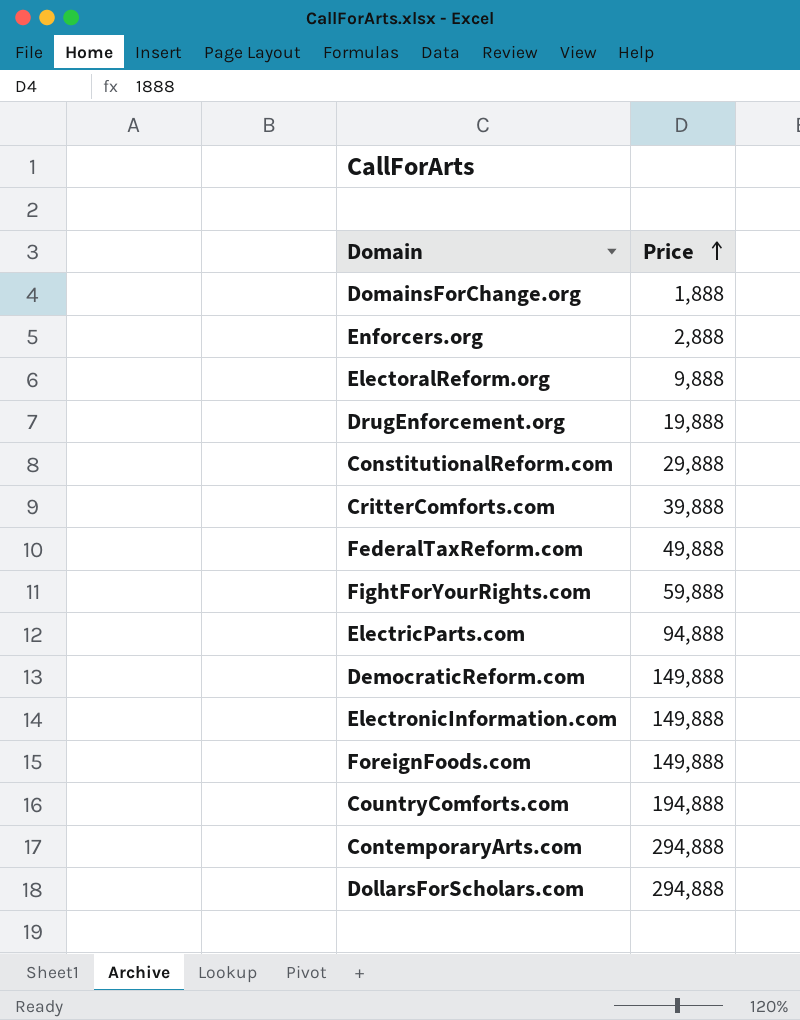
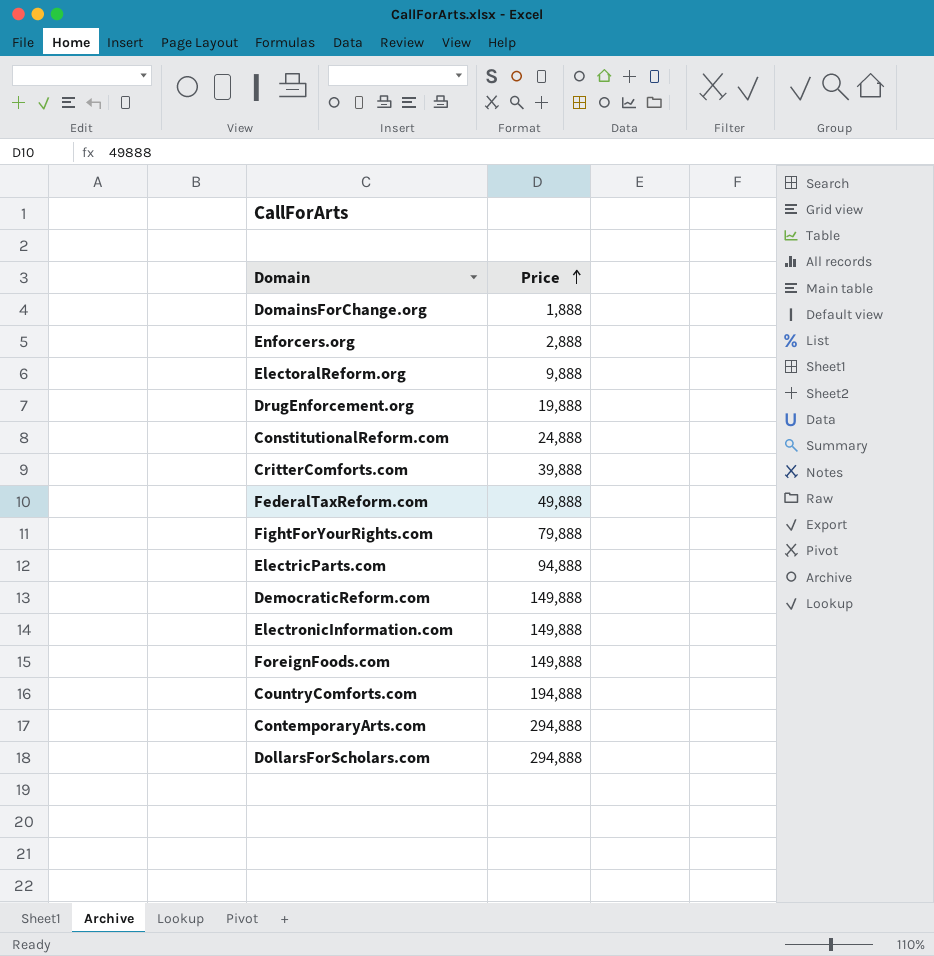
ConstitutionalReform.com | Price: 29,888 -> 24,888
FightForYourRights.com | Price: 59,888 -> 79,888

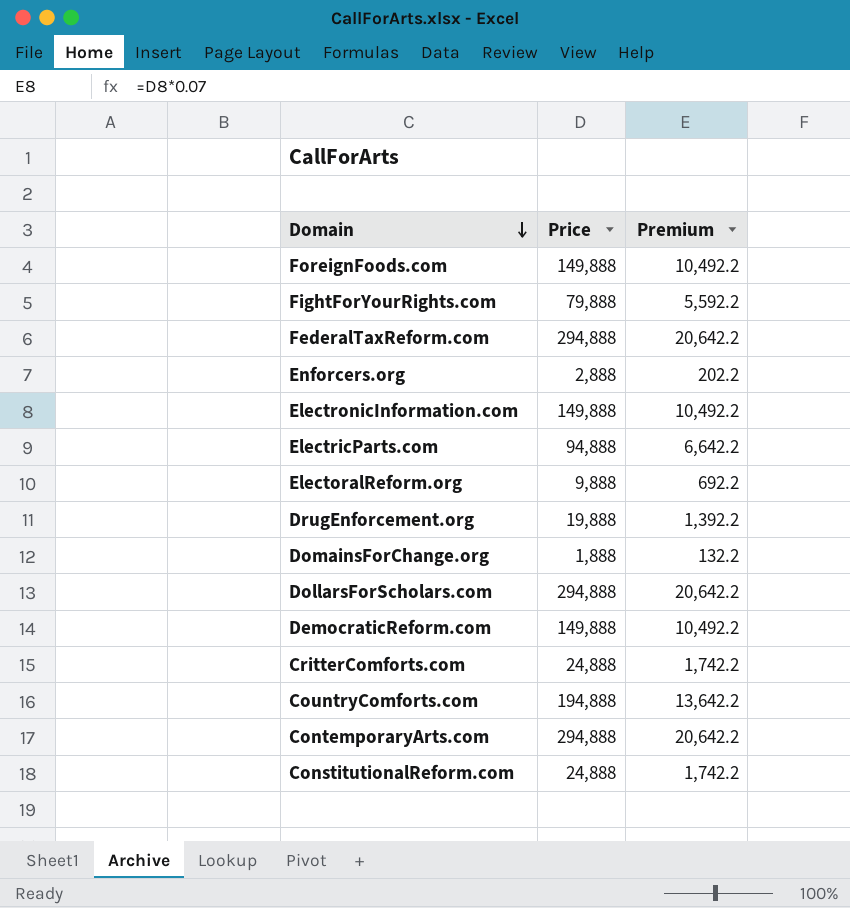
row order: Price ascending -> Domain descending
column Premium | formula: none -> [Price] * 0.07
FederalTaxReform.com | Price: 49,888 -> 294,888
CritterComforts.com | Price: 39,888 -> 24,888

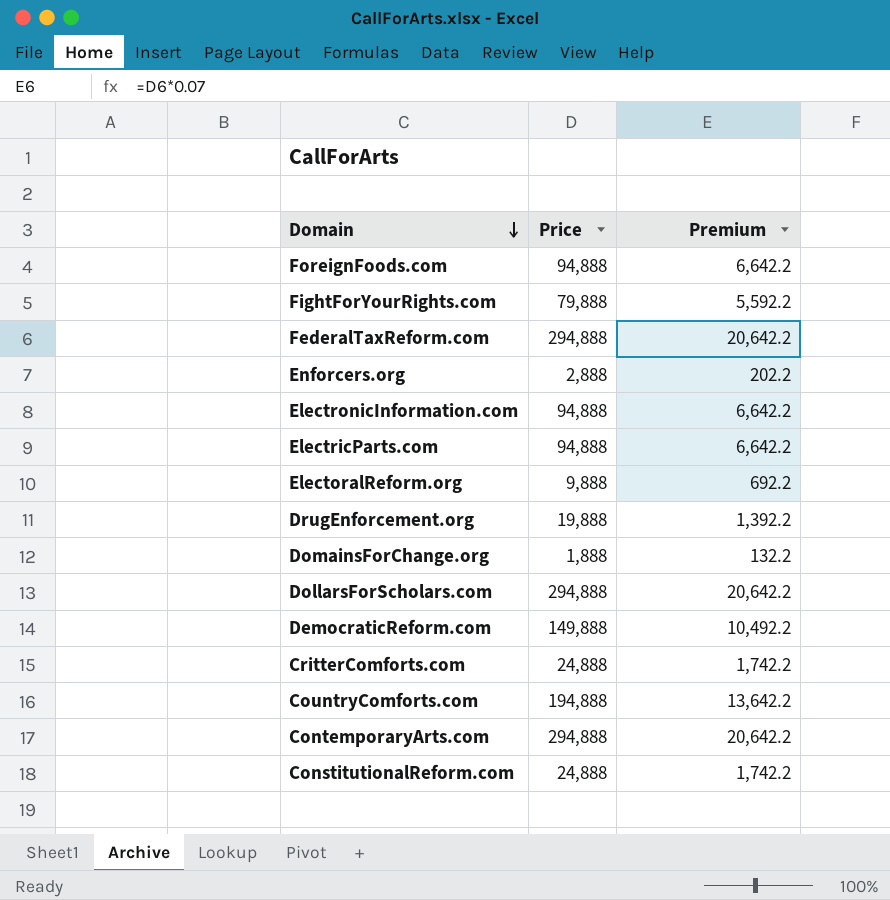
ForeignFoods.com | Price: 149,888 -> 94,888
ForeignFoods.com | Premium: 10,492.2 -> 6,642.2
ElectronicInformation.com | Price: 149,888 -> 94,888
ElectronicInformation.com | Premium: 10,492.2 -> 6,642.2

